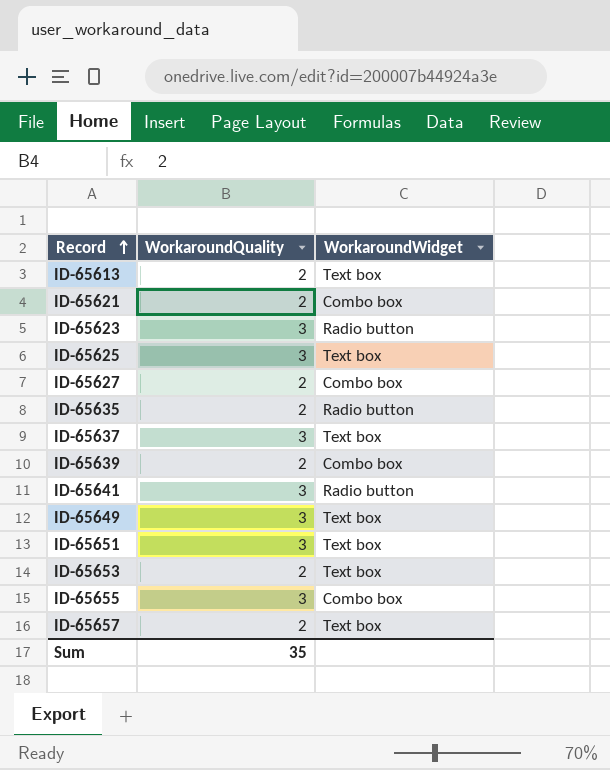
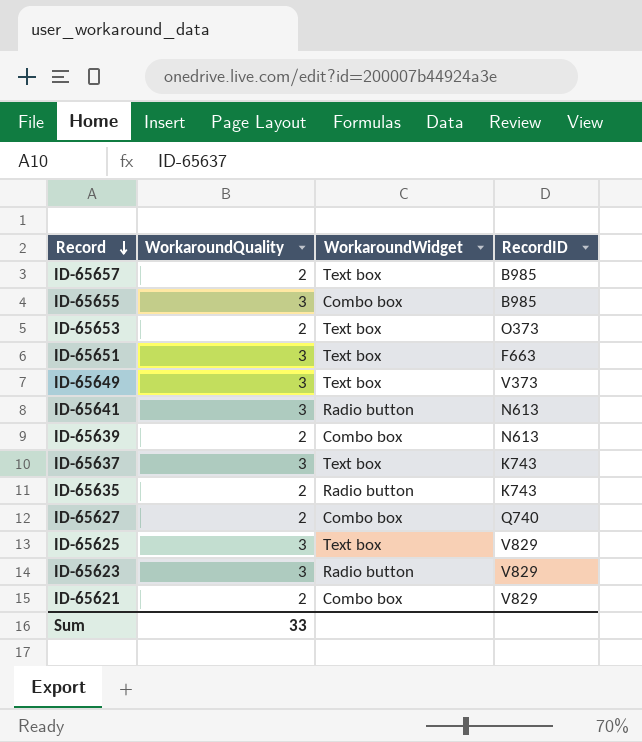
row order: Record ascending -> Record descending
column RecordID | position: none -> 4
row ID-65613: 2 | Text box -> none
Sum | WorkaroundQuality: 35 -> 33

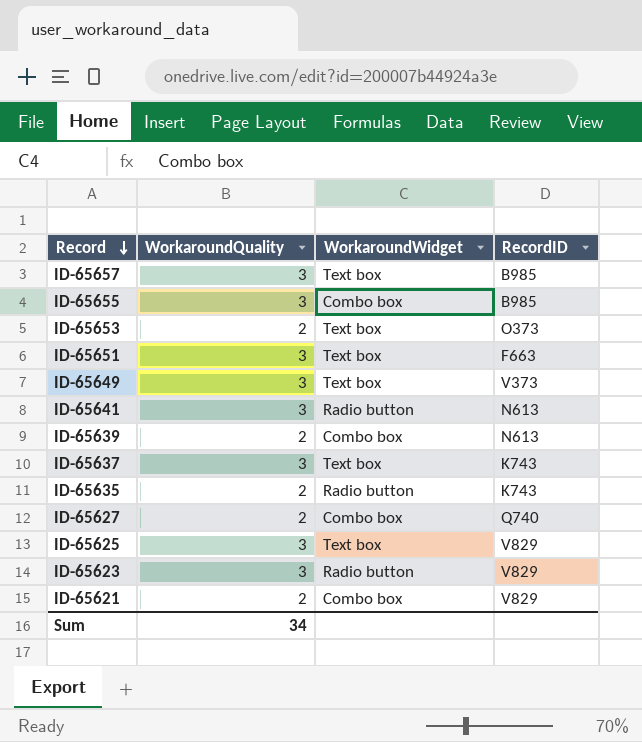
ID-65657 | WorkaroundQuality: 2 -> 3
Sum | WorkaroundQuality: 33 -> 34

